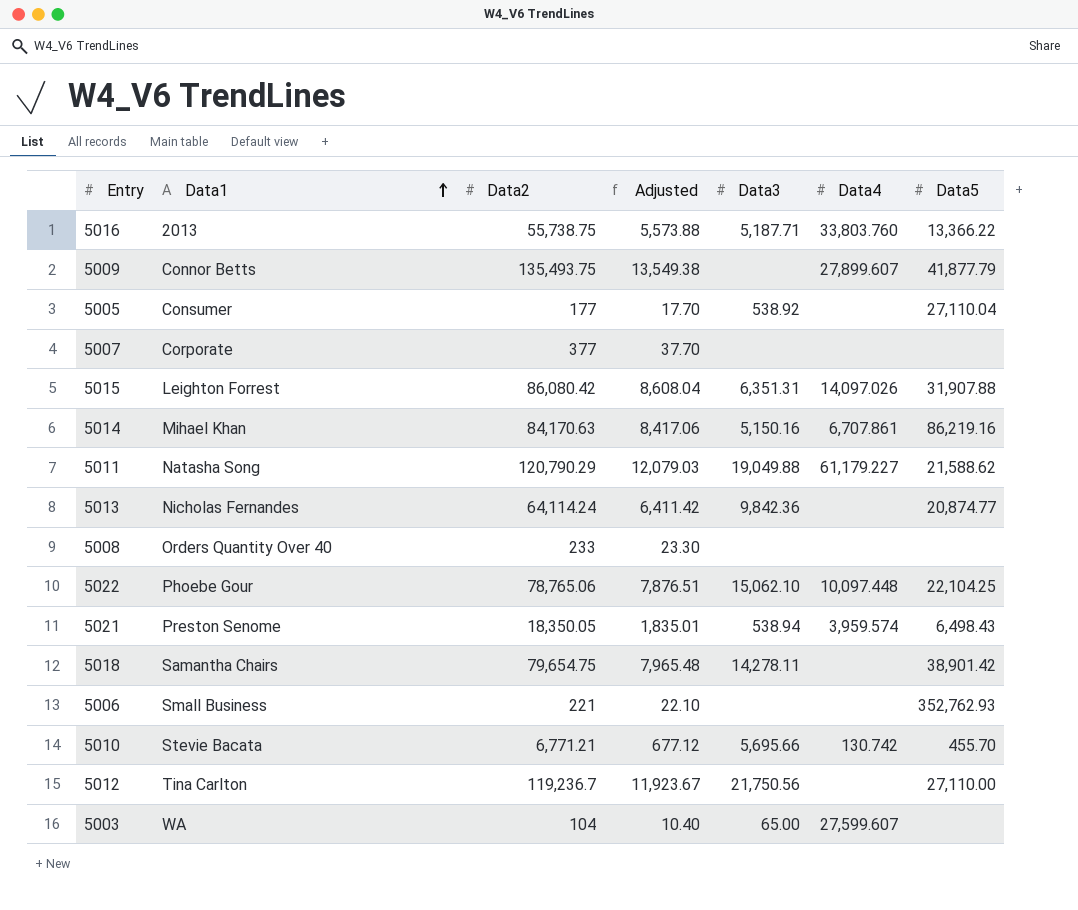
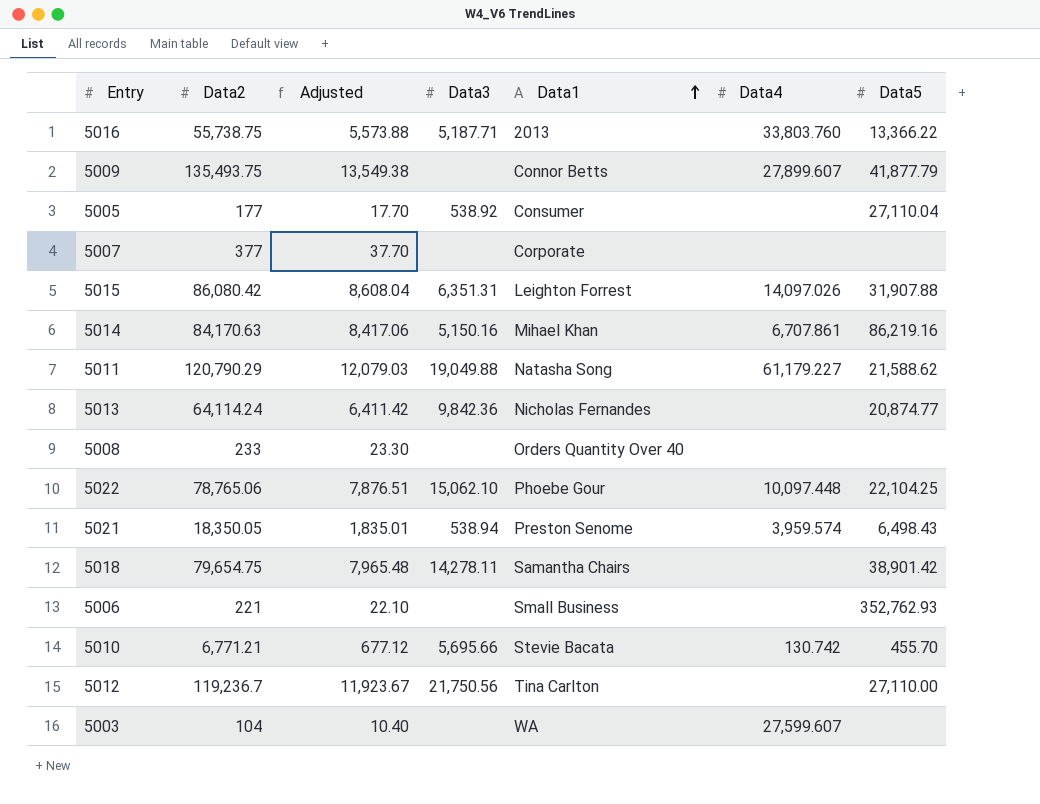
column Data1 | position: 2 -> 5
5003 | Data3: 65.00 -> none

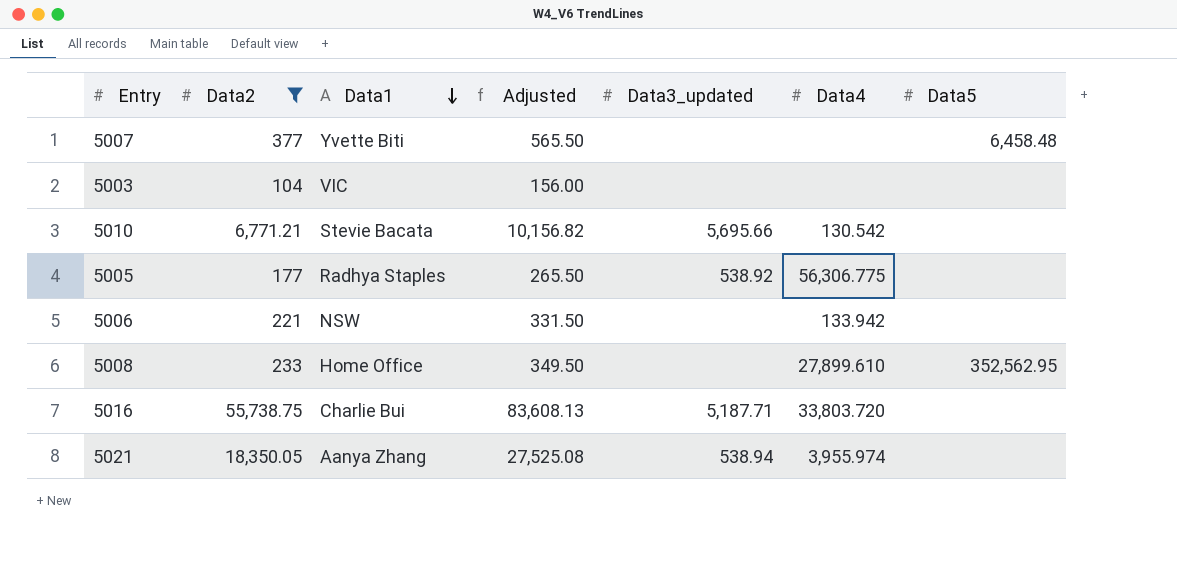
filter: none -> Data2 <= 55,738.75
row order: Data1 ascending -> Data1 descending
column Data1 | position: 5 -> 3
column Adjusted | formula: [Data2] * 0.1 -> [Data2] * 1.5
column name: Data3 -> Data3_updated
5007 | Data1: Corporate -> Yvette Biti
5007 | Data5: none -> 6,458.48
5003 | Data1: WA -> VIC
5003 | Data4: 27,599.607 -> none
5010 | Data4: 130.742 -> 130.542
5010 | Data5: 455.70 -> none
5005 | Data1: Consumer -> Radhya Staples
5005 | Data4: none -> 56,306.775
5005 | Data5: 27,110.04 -> none
5006 | Data1: Small Business -> NSW
5006 | Data4: none -> 133.942
5006 | Data5: 352,762.93 -> none
5008 | Data1: Orders Quantity Over 40 -> Home Office
5008 | Data4: none -> 27,899.610
5008 | Data5: none -> 352,562.95
5016 | Data1: 2013 -> Charlie Bui
5016 | Data4: 33,803.760 -> 33,803.720
5016 | Data5: 13,366.22 -> none
5021 | Data1: Preston Senome -> Aanya Zhang
5021 | Data4: 3,959.574 -> 3,955.974
5021 | Data5: 6,498.43 -> none

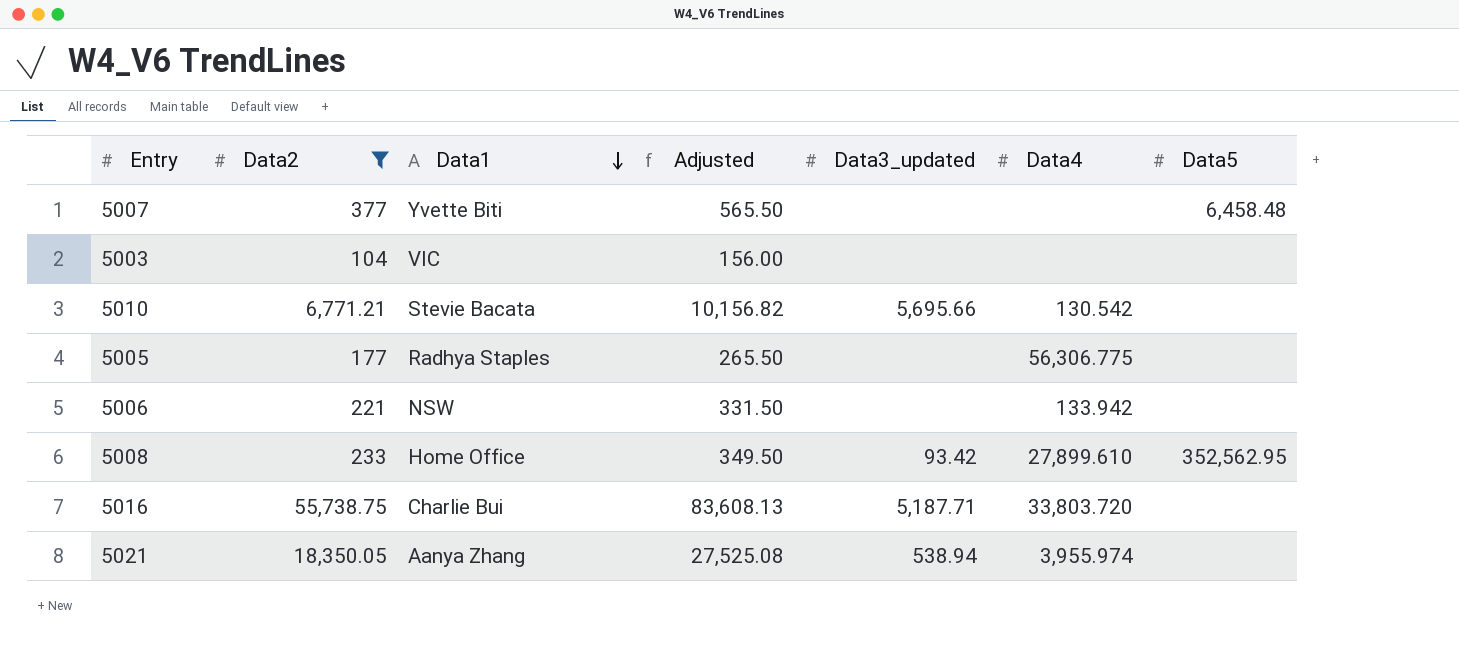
5005 | Data3_updated: 538.92 -> none
5008 | Data3_updated: none -> 93.42

